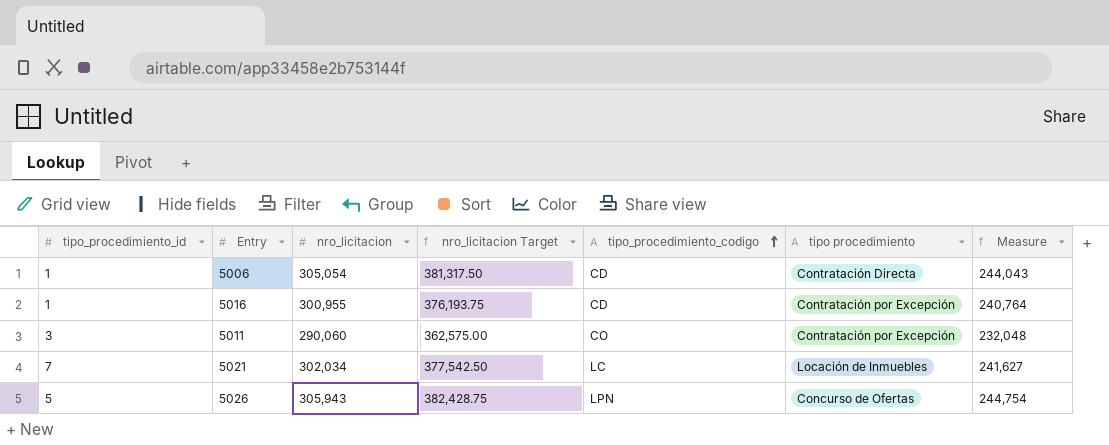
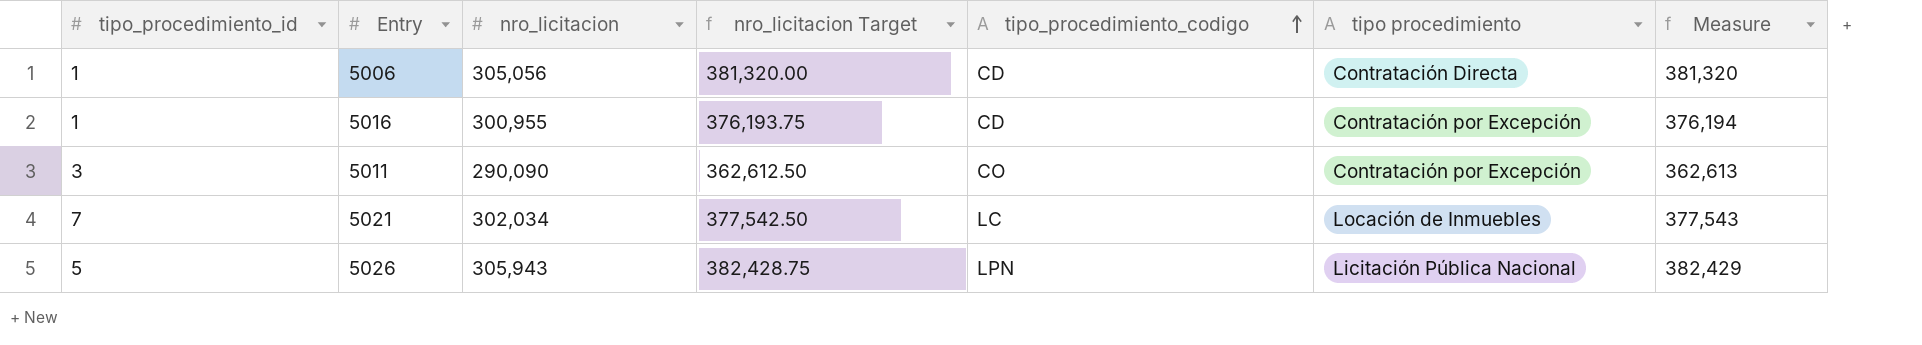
column Measure | formula: [nro_licitacion] * 0.8 -> [nro_licitacion] * 1.25
5006 | nro_licitacion: 305,054 -> 305,056
5006 | nro_licitacion Target: 381,317.50 -> 381,320.00
5011 | nro_licitacion: 290,060 -> 290,090
5011 | nro_licitacion Target: 362,575.00 -> 362,612.50
5026 | tipo procedimiento: Concurso de Ofertas -> Licitación Pública Nacional

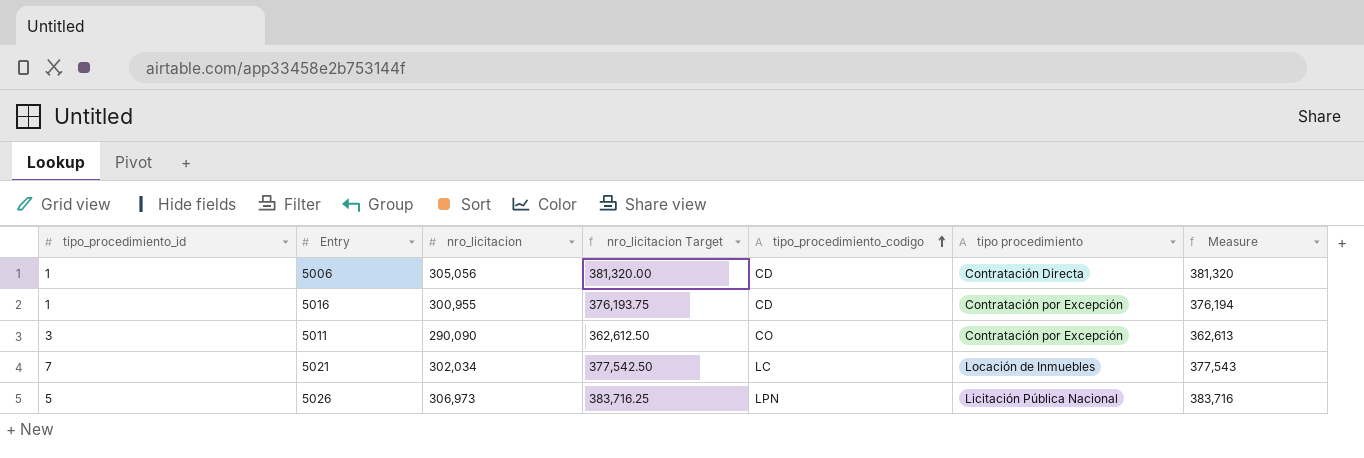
5026 | nro_licitacion: 305,943 -> 306,973
5026 | nro_licitacion Target: 382,428.75 -> 383,716.25
5026 | Measure: 382,429 -> 383,716

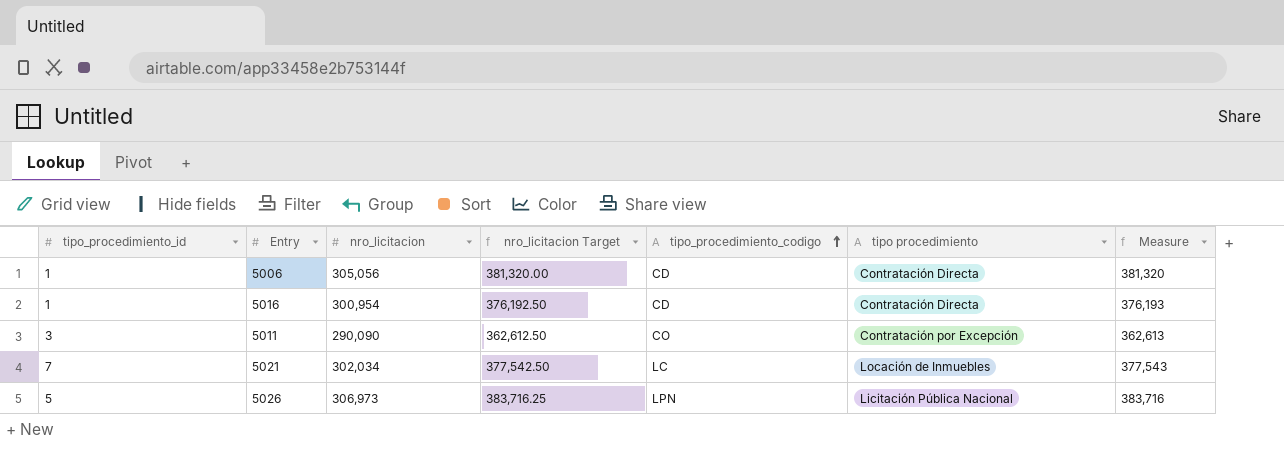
5016 | nro_licitacion: 300,955 -> 300,954
5016 | nro_licitacion Target: 376,193.75 -> 376,192.50
5016 | tipo procedimiento: Contratación por Excepción -> Contratación Directa
5016 | Measure: 376,194 -> 376,193

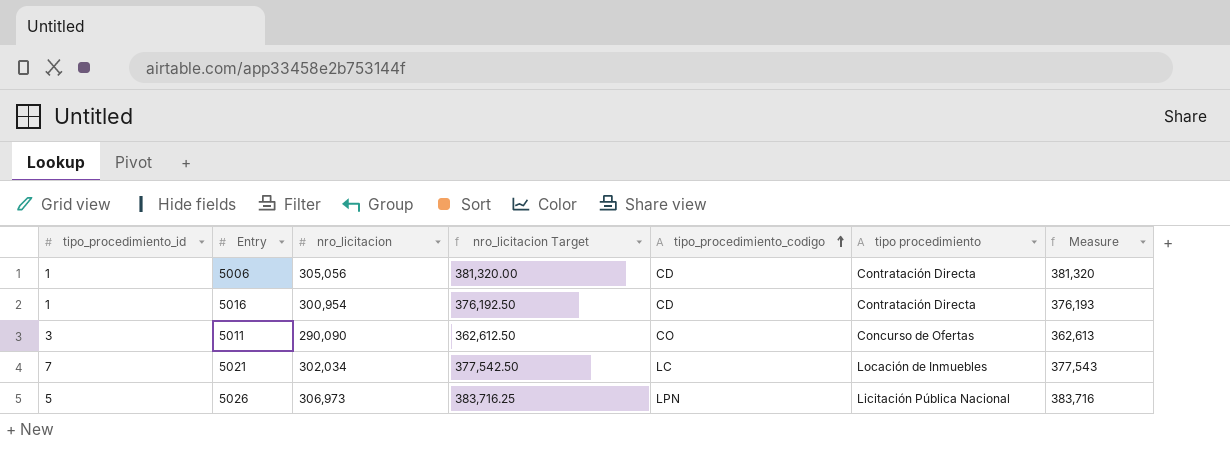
5011 | tipo procedimiento: Contratación por Excepción -> Concurso de Ofertas

